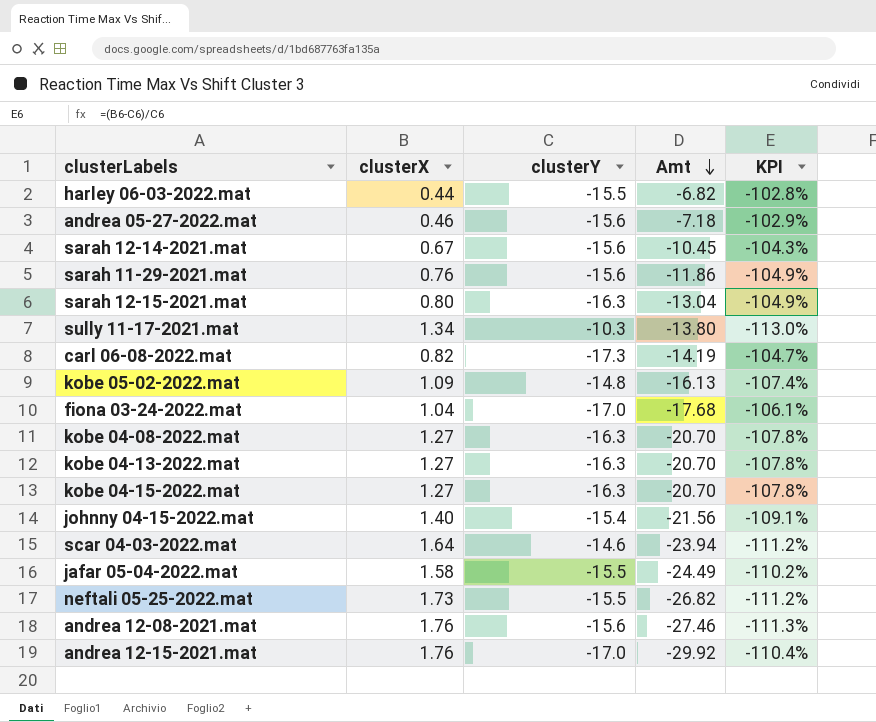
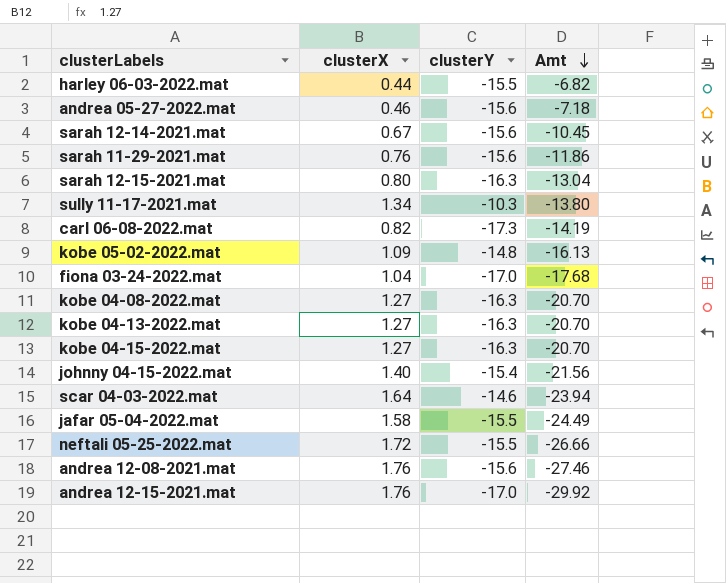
column KPI | formula: ([clusterX] - [clusterY]) / [clusterY] -> none
neftali 05-25-2022.mat | clusterX: 1.73 -> 1.72
neftali 05-25-2022.mat | Amt: -26.82 -> -26.66

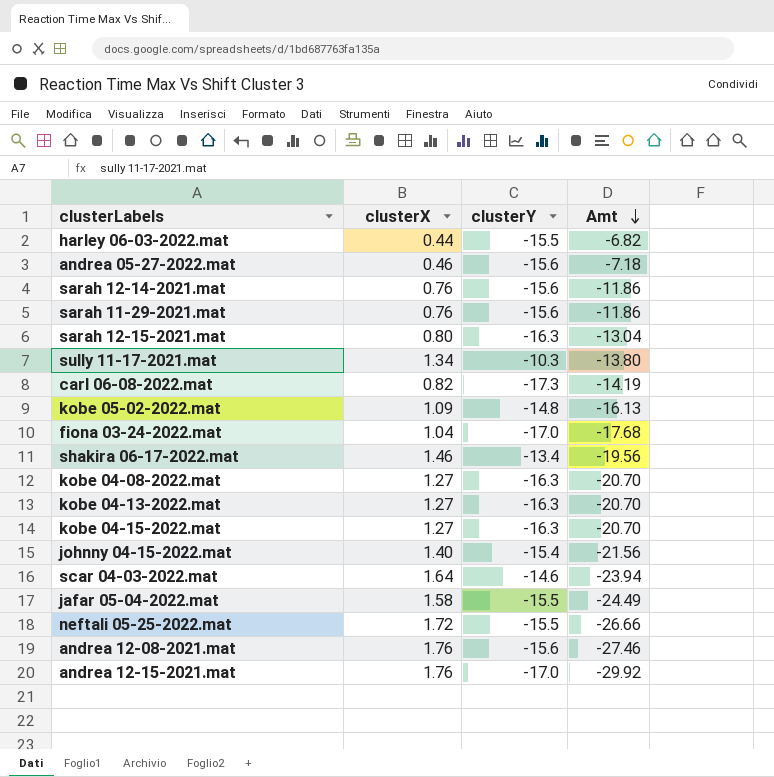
sarah 12-14-2021.mat | clusterX: 0.67 -> 0.76
sarah 12-14-2021.mat | Amt: -10.45 -> -11.86
row shakira 06-17-2022.mat: none -> 1.46 | -13.4 | -19.56

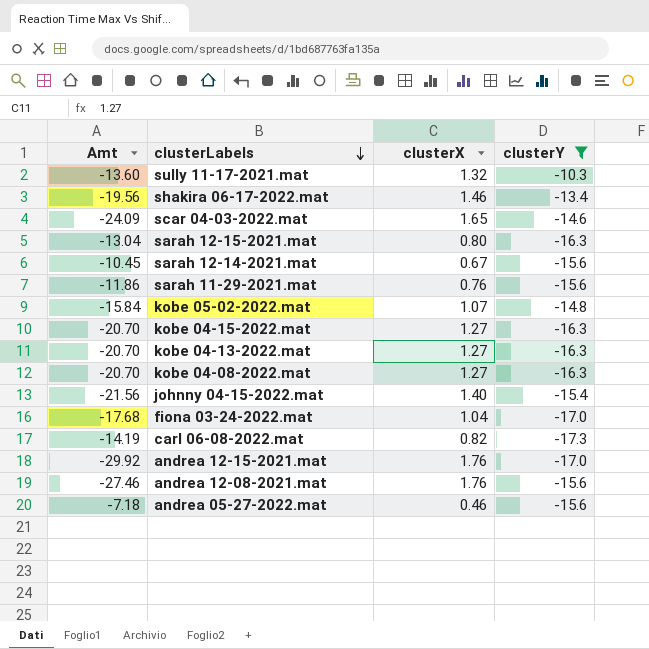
filter: none -> clusterY != -15.5
row order: Amt descending -> clusterLabels descending
column Amt | position: 4 -> 1
sully 11-17-2021.mat | Amt: -13.80 -> -13.60
sully 11-17-2021.mat | clusterX: 1.34 -> 1.32
scar 04-03-2022.mat | Amt: -23.94 -> -24.09
scar 04-03-2022.mat | clusterX: 1.64 -> 1.65
sarah 12-14-2021.mat | Amt: -11.86 -> -10.45
sarah 12-14-2021.mat | clusterX: 0.76 -> 0.67
kobe 05-02-2022.mat | Amt: -16.13 -> -15.84
kobe 05-02-2022.mat | clusterX: 1.09 -> 1.07

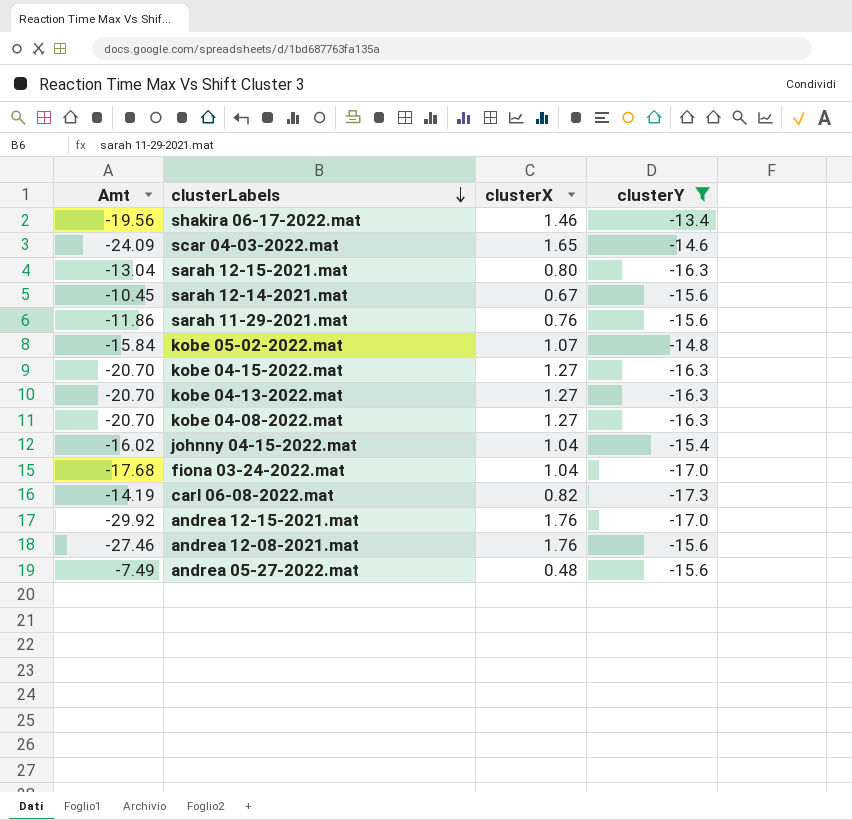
row sully 11-17-2021.mat: -13.60 | 1.32 | -10.3 -> none
johnny 04-15-2022.mat | Amt: -21.56 -> -16.02
johnny 04-15-2022.mat | clusterX: 1.40 -> 1.04
andrea 05-27-2022.mat | Amt: -7.18 -> -7.49
andrea 05-27-2022.mat | clusterX: 0.46 -> 0.48

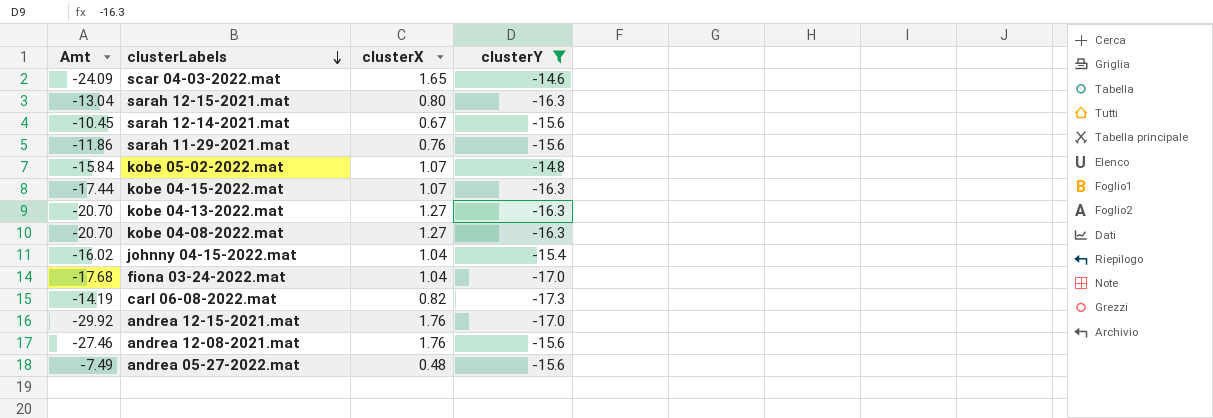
row shakira 06-17-2022.mat: -19.56 | 1.46 | -13.4 -> none
kobe 04-15-2022.mat | Amt: -20.70 -> -17.44
kobe 04-15-2022.mat | clusterX: 1.27 -> 1.07

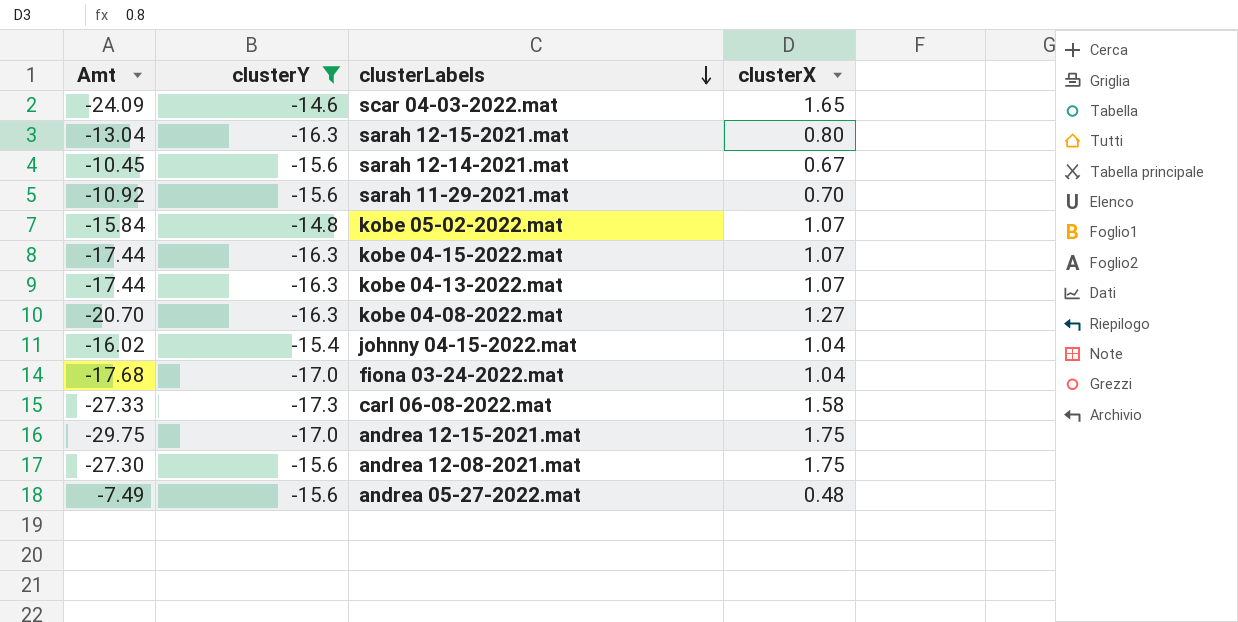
column clusterY | position: 4 -> 2
sarah 11-29-2021.mat | Amt: -11.86 -> -10.92
sarah 11-29-2021.mat | clusterX: 0.76 -> 0.70
kobe 04-13-2022.mat | Amt: -20.70 -> -17.44
kobe 04-13-2022.mat | clusterX: 1.27 -> 1.07
carl 06-08-2022.mat | Amt: -14.19 -> -27.33
carl 06-08-2022.mat | clusterX: 0.82 -> 1.58
andrea 12-15-2021.mat | Amt: -29.92 -> -29.75
andrea 12-15-2021.mat | clusterX: 1.76 -> 1.75
andrea 12-08-2021.mat | Amt: -27.46 -> -27.30
andrea 12-08-2021.mat | clusterX: 1.76 -> 1.75

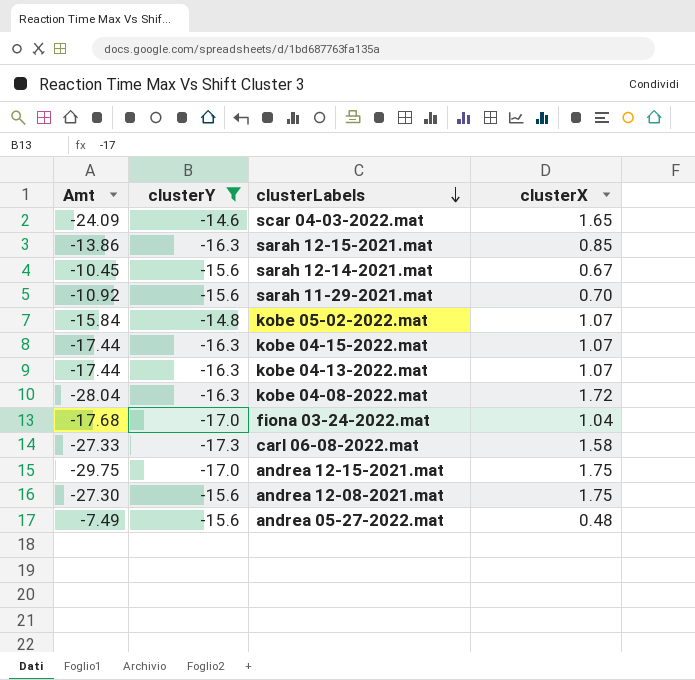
row johnny 04-15-2022.mat: -16.02 | -15.4 | 1.04 -> none
sarah 12-15-2021.mat | Amt: -13.04 -> -13.86
sarah 12-15-2021.mat | clusterX: 0.80 -> 0.85
kobe 04-08-2022.mat | Amt: -20.70 -> -28.04
kobe 04-08-2022.mat | clusterX: 1.27 -> 1.72

